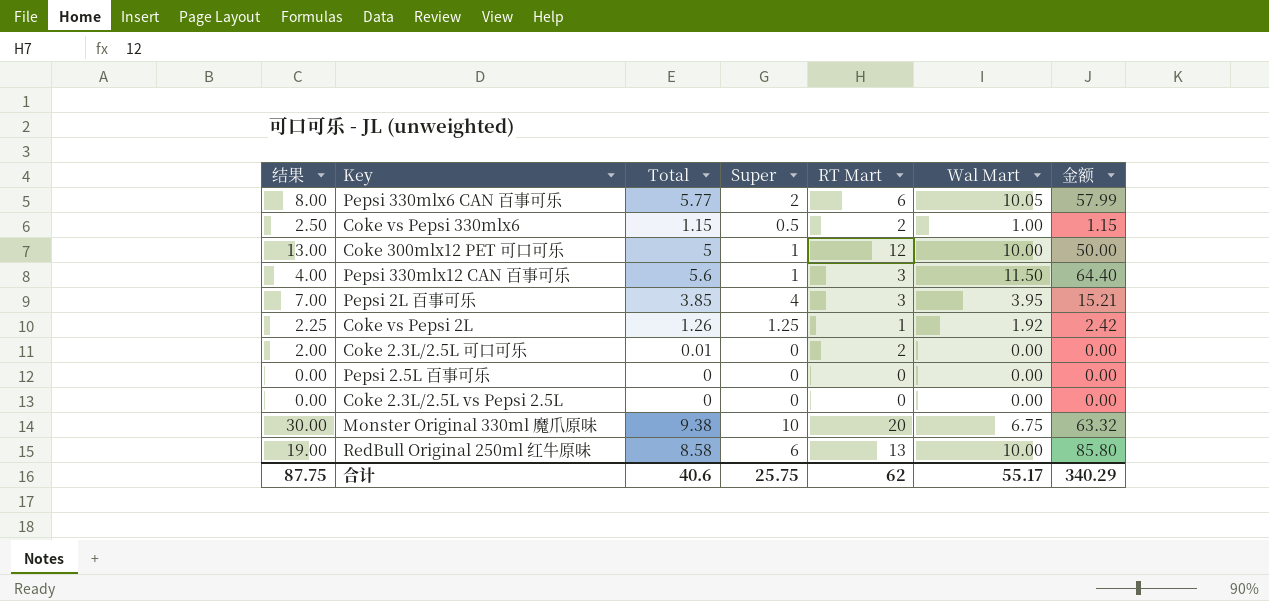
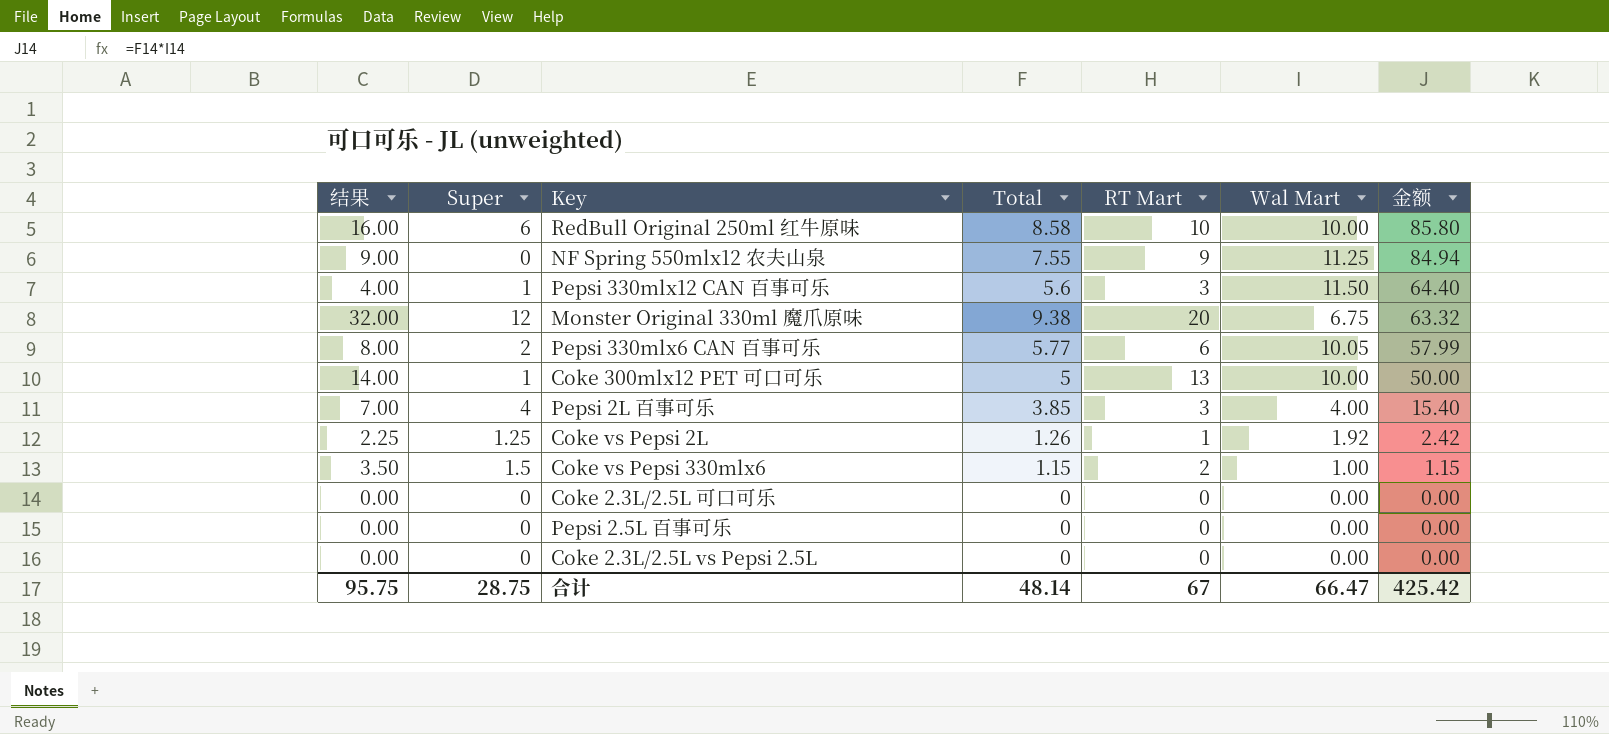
row order: none -> 金额 descending
column Super | position: 4 -> 2
RedBull Original 250ml 红牛原味 | 结果: 19.00 -> 16.00
RedBull Original 250ml 红牛原味 | RT Mart: 13 -> 10
row NF Spring 550mlx12 农夫山泉: none -> 9.00 | 0 | 7.55 | 9 | 11.25 | 84.94
Monster Original 330ml 魔爪原味 | 结果: 30.00 -> 32.00
Monster Original 330ml 魔爪原味 | Super: 10 -> 12
Coke 300mlx12 PET 可口可乐 | 结果: 13.00 -> 14.00
Coke 300mlx12 PET 可口可乐 | RT Mart: 12 -> 13
Pepsi 2L 百事可乐 | Wal Mart: 3.95 -> 4.00
Pepsi 2L 百事可乐 | 金额: 15.21 -> 15.40
Coke vs Pepsi 330mlx6 | 结果: 2.50 -> 3.50
Coke vs Pepsi 330mlx6 | Super: 0.5 -> 1.5
Coke 2.3L/2.5L 可口可乐 | 结果: 2.00 -> 0.00
Coke 2.3L/2.5L 可口可乐 | Total: 0.01 -> 0
Coke 2.3L/2.5L 可口可乐 | RT Mart: 2 -> 0
合计 | 结果: 87.75 -> 95.75
合计 | Super: 25.75 -> 28.75
合计 | Total: 40.6 -> 48.14
合计 | RT Mart: 62 -> 67
合计 | Wal Mart: 55.17 -> 66.47
合计 | 金额: 340.29 -> 425.42

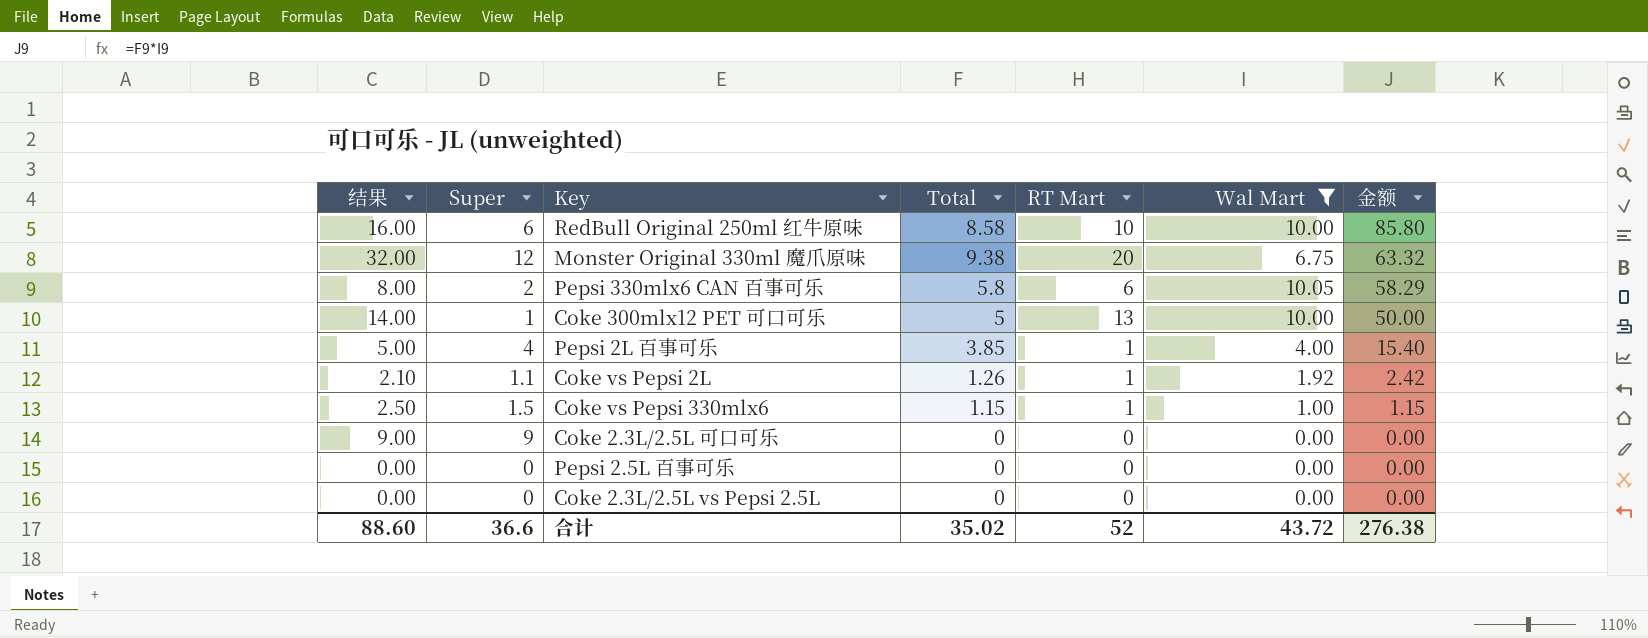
filter: none -> Wal Mart <= 10.05
Pepsi 330mlx6 CAN 百事可乐 | Total: 5.77 -> 5.8
Pepsi 330mlx6 CAN 百事可乐 | 金额: 57.99 -> 58.29
Pepsi 2L 百事可乐 | 结果: 7.00 -> 5.00
Pepsi 2L 百事可乐 | RT Mart: 3 -> 1
Coke vs Pepsi 2L | 结果: 2.25 -> 2.10
Coke vs Pepsi 2L | Super: 1.25 -> 1.1
Coke vs Pepsi 330mlx6 | 结果: 3.50 -> 2.50
Coke vs Pepsi 330mlx6 | RT Mart: 2 -> 1
Coke 2.3L/2.5L 可口可乐 | 结果: 0.00 -> 9.00
Coke 2.3L/2.5L 可口可乐 | Super: 0 -> 9
合计 | 结果: 95.75 -> 88.60
合计 | Super: 28.75 -> 36.6
合计 | Total: 48.14 -> 35.02
合计 | RT Mart: 67 -> 52
合计 | Wal Mart: 66.47 -> 43.72
合计 | 金额: 425.42 -> 276.38

